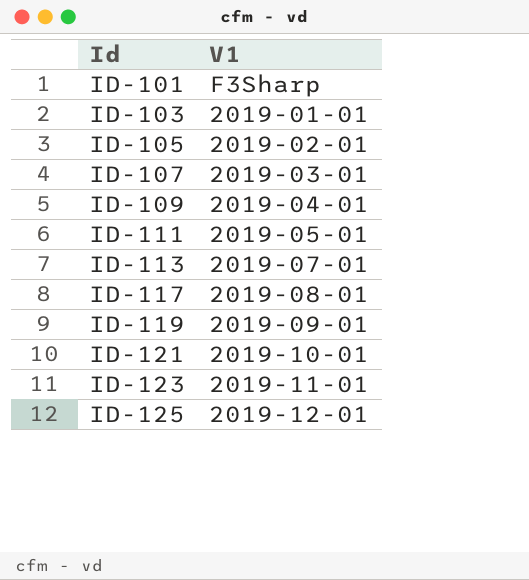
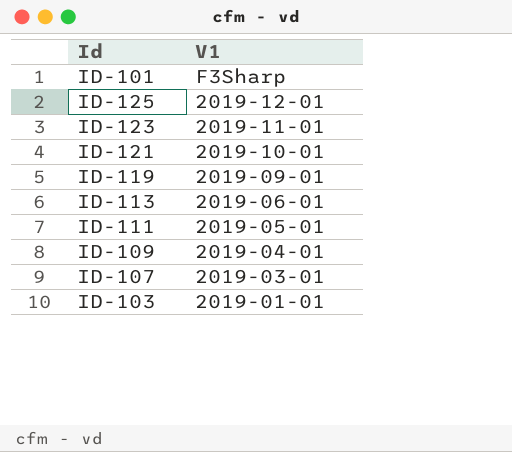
row order: Id ascending -> V1 descending
row ID-105: 2019-02-01 -> none
row ID-117: 2019-08-01 -> none
ID-113 | V1: 2019-07-01 -> 2019-06-01

